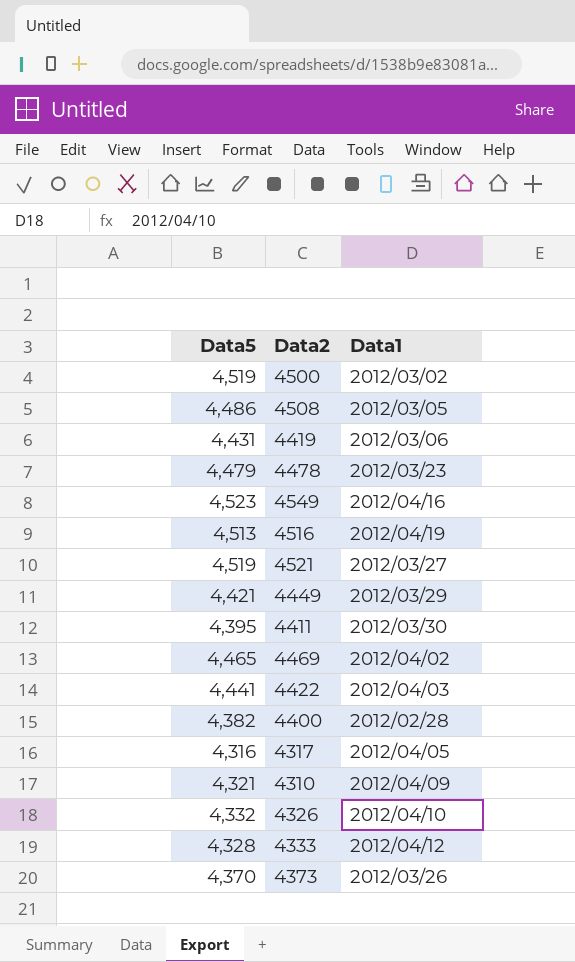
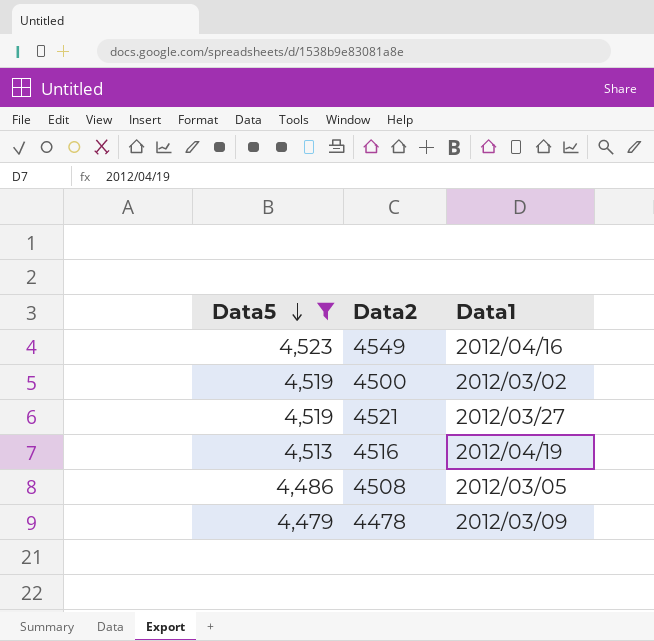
filter: none -> Data5 >= 4,479
row order: none -> Data5 descending
4478 | Data1: 2012/03/23 -> 2012/03/09

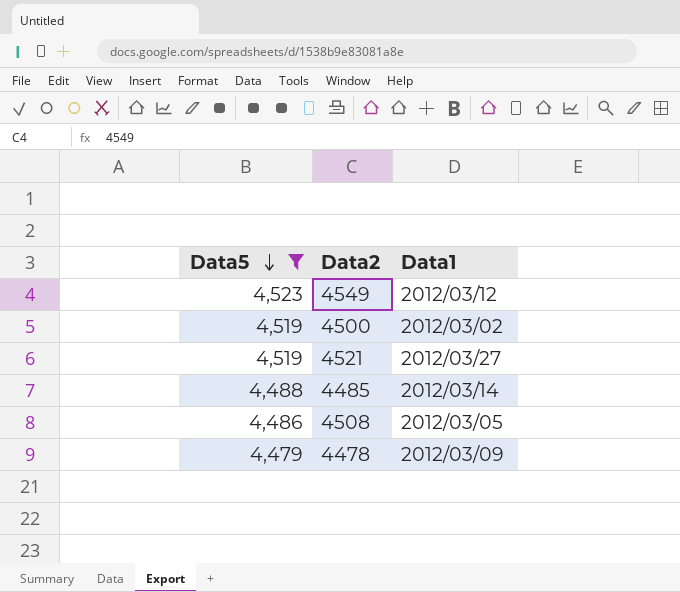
row 4516: 4,513 | 2012/04/19 -> none
4549 | Data1: 2012/04/16 -> 2012/03/12
row 4485: none -> 4,488 | 2012/03/14

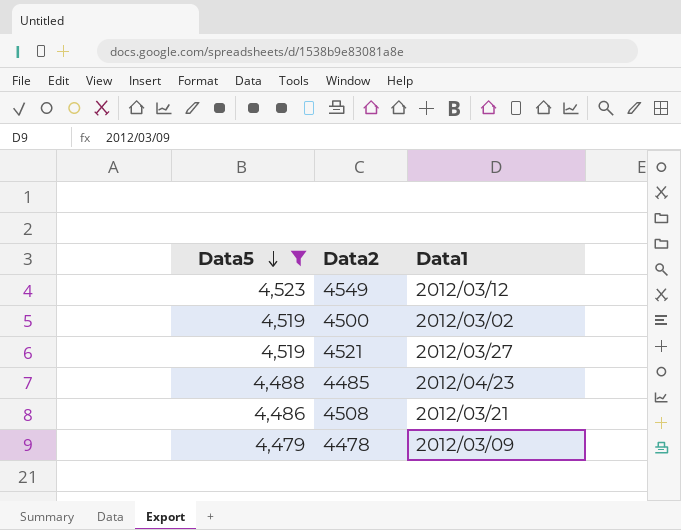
4485 | Data1: 2012/03/14 -> 2012/04/23
4508 | Data1: 2012/03/05 -> 2012/03/21

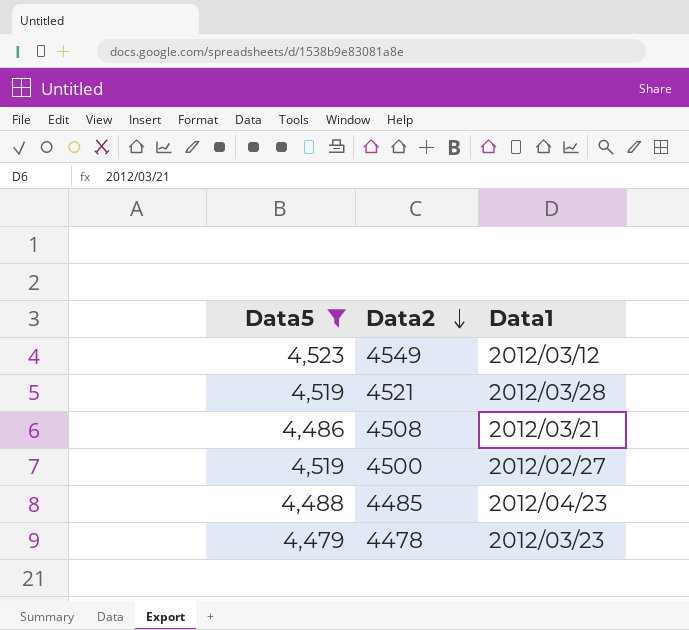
row order: Data5 descending -> Data2 descending
4521 | Data1: 2012/03/27 -> 2012/03/28
4500 | Data1: 2012/03/02 -> 2012/02/27
4478 | Data1: 2012/03/09 -> 2012/03/23

